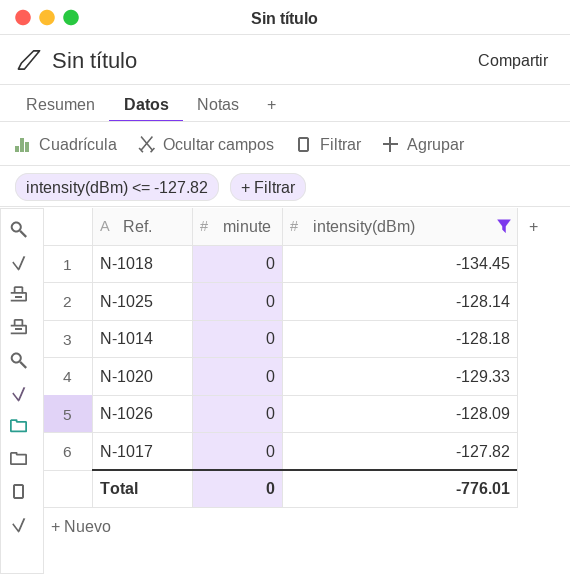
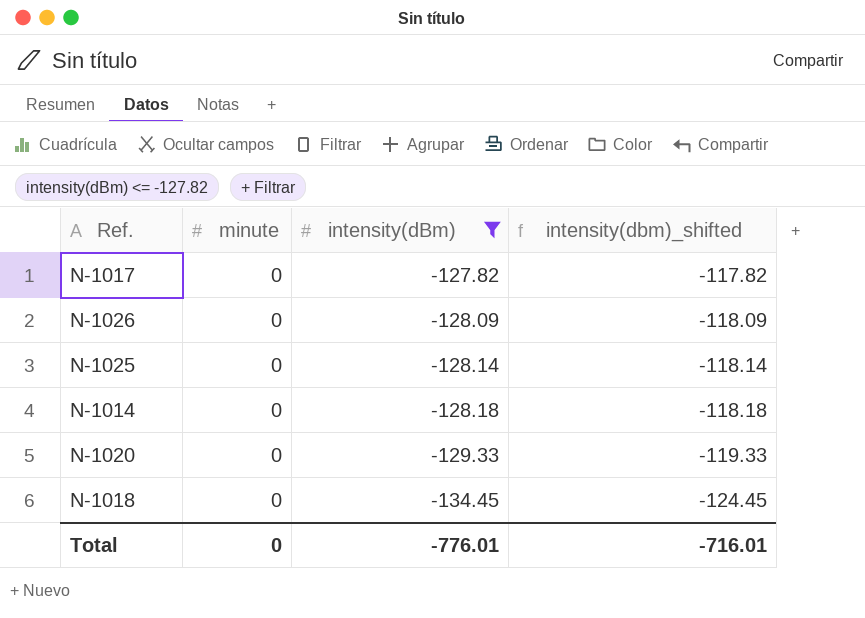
row order: none -> intensity(dBm) descending
column intensity(dbm)_shifted | formula: none -> [intensity(dBm)] + 10

